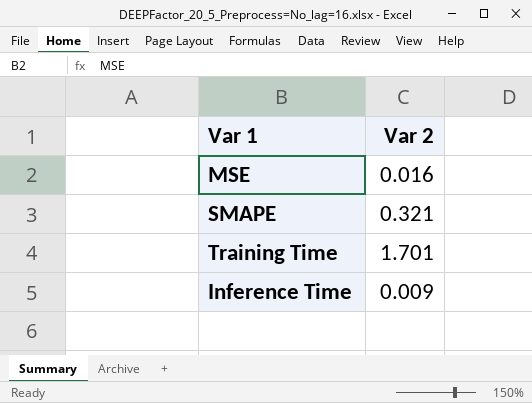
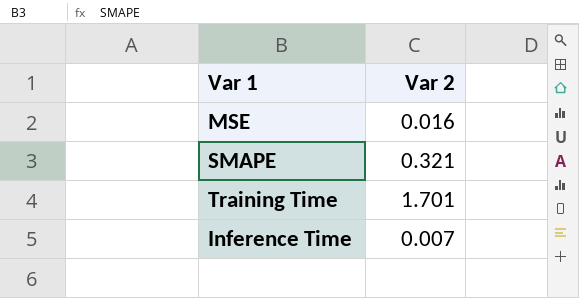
Inference Time | Var 2: 0.009 -> 0.007

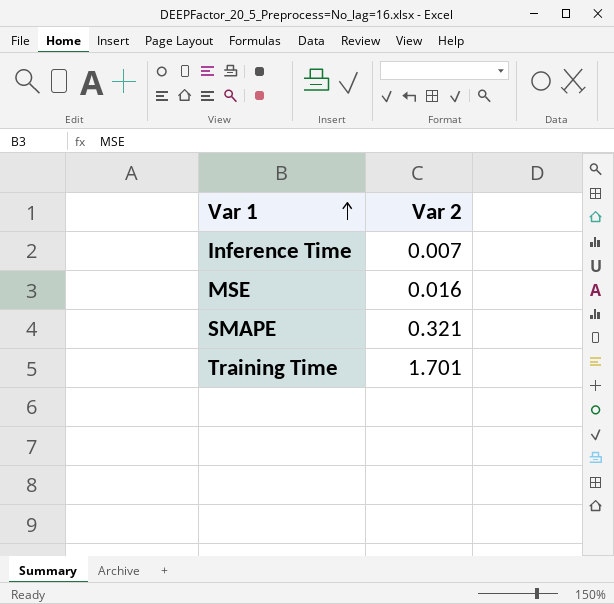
row order: none -> Var 1 ascending

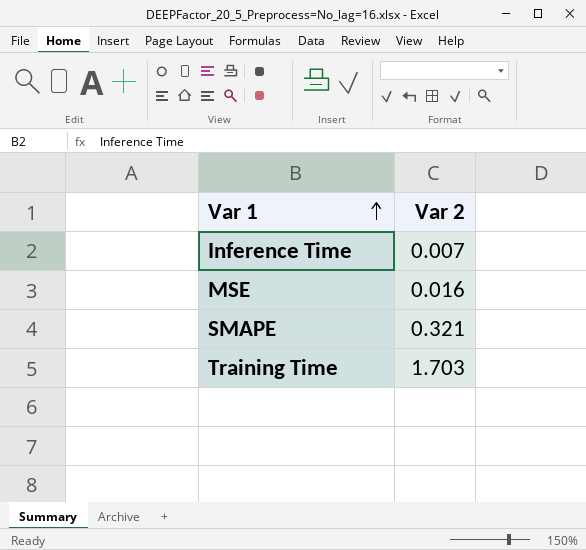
Training Time | Var 2: 1.701 -> 1.703

